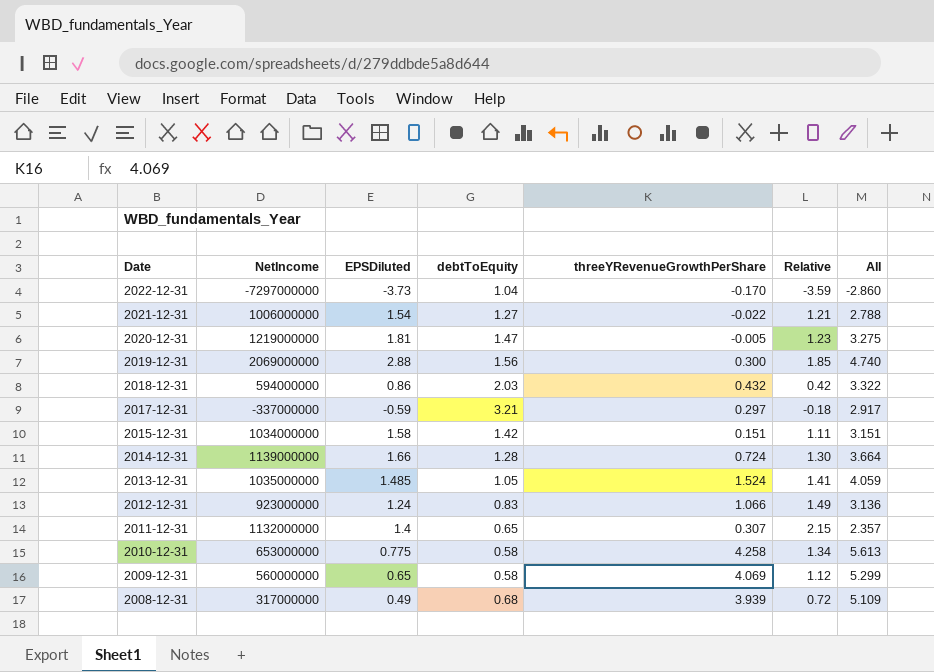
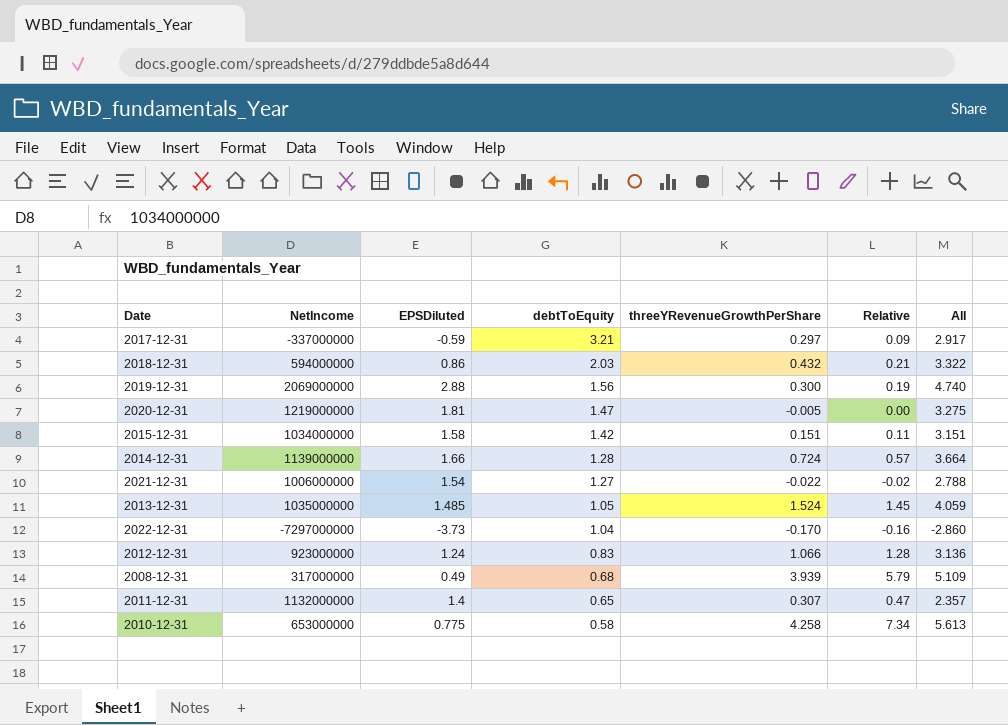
row order: Date descending -> debtToEquity descending
column Relative | formula: [EPSDiluted] / [debtToEquity] -> [threeYRevenueGrowthPerShare] / [debtToEquity]
row 2009-12-31: 560000000 | 0.65 | 0.58 | 4.069 | 1.12 | 5.299 -> none

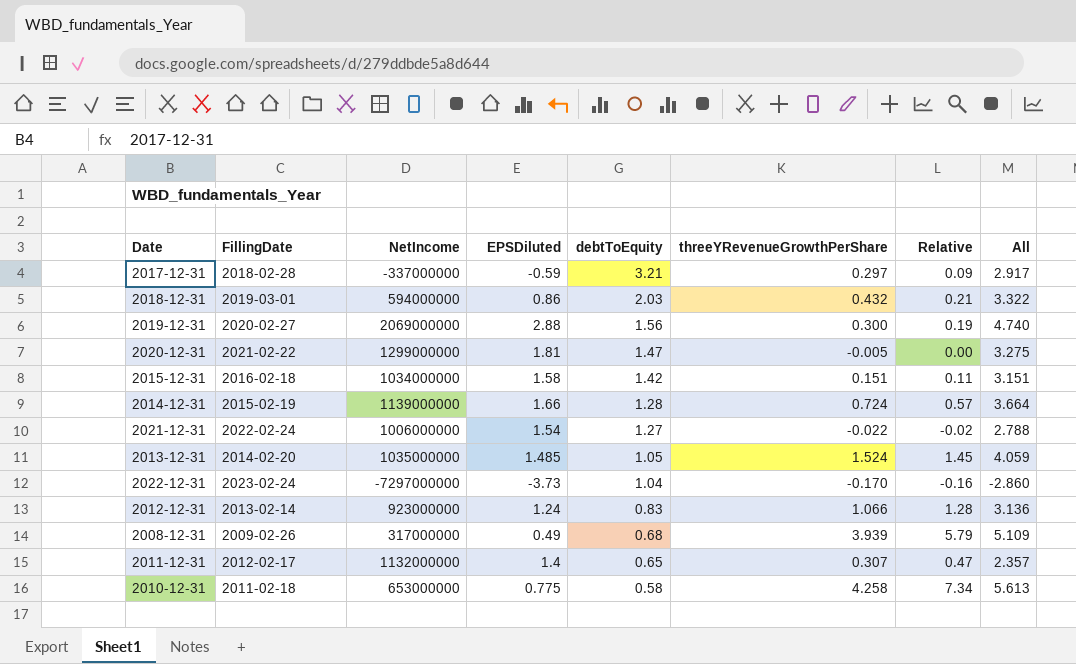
column FillingDate | position: none -> 2
2020-12-31 | NetIncome: 1219000000 -> 1299000000

